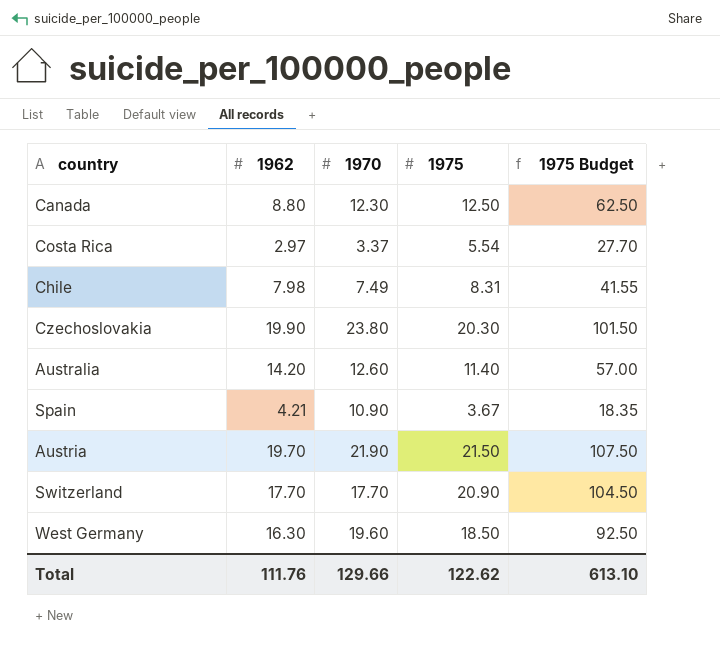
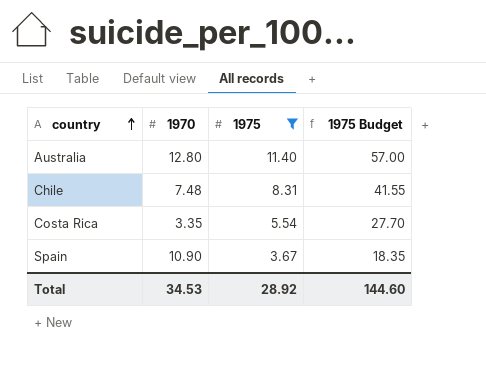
filter: none -> 1975 <= 11.40
row order: none -> country ascending
column 1962 | position: 2 -> none
Australia | 1970: 12.60 -> 12.80
Chile | 1970: 7.49 -> 7.48
Costa Rica | 1970: 3.37 -> 3.35
Total | 1970: 129.66 -> 34.53
Total | 1975: 122.62 -> 28.92
Total | 1975 Budget: 613.10 -> 144.60

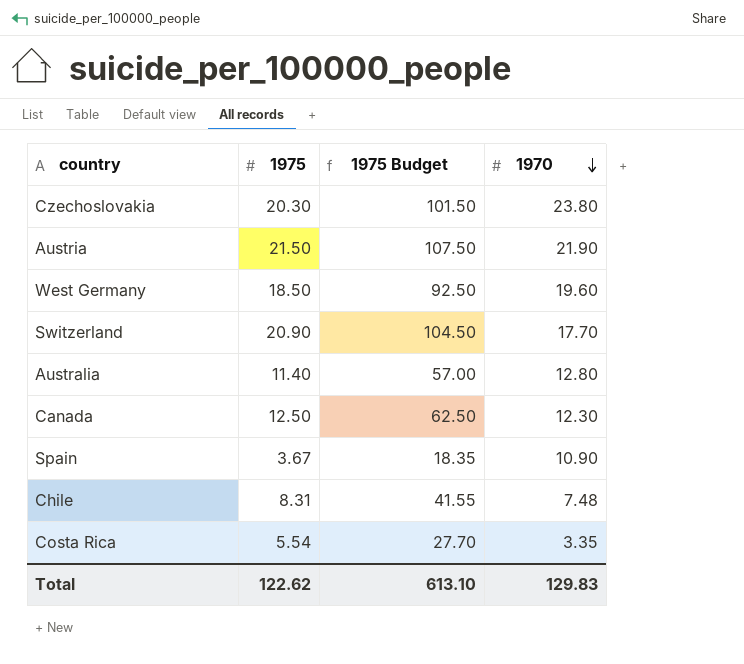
filter: 1975 <= 11.40 -> none
row order: country ascending -> 1970 descending
column 1970 | position: 2 -> 4
Total | 1975: 28.92 -> 122.62
Total | 1975 Budget: 144.60 -> 613.10
Total | 1970: 34.53 -> 129.83

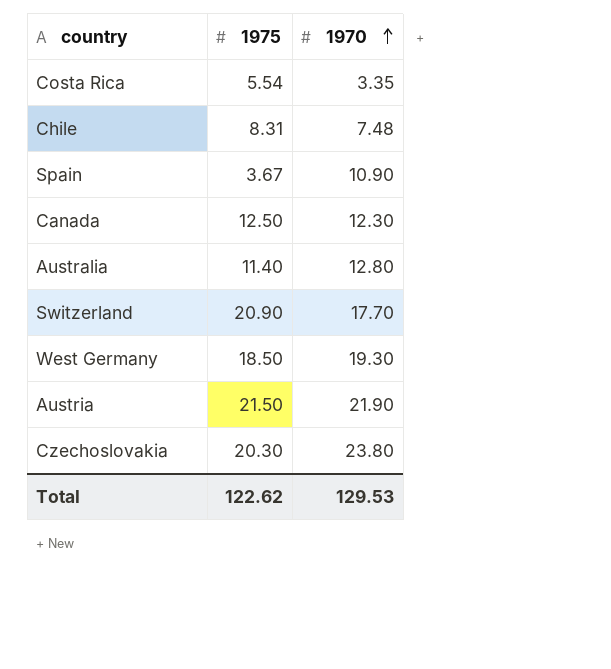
row order: 1970 descending -> 1970 ascending
column 1975 Budget | formula: [1975] * 5 -> none
West Germany | 1970: 19.60 -> 19.30
Total | 1970: 129.83 -> 129.53

